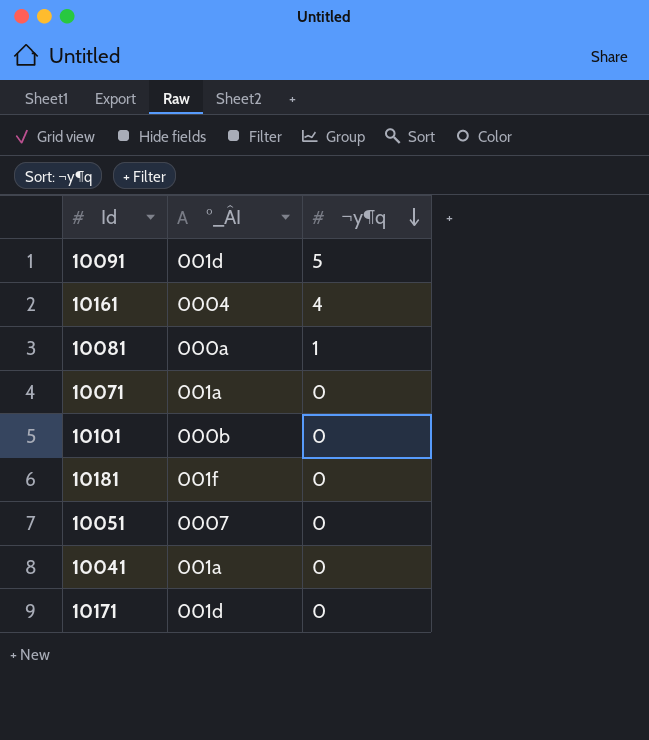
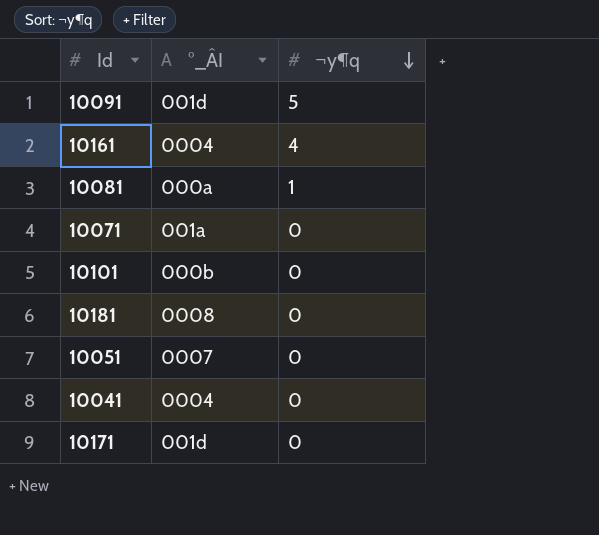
10181 | °_ÂI: 001f -> 0008
10041 | °_ÂI: 001a -> 0004

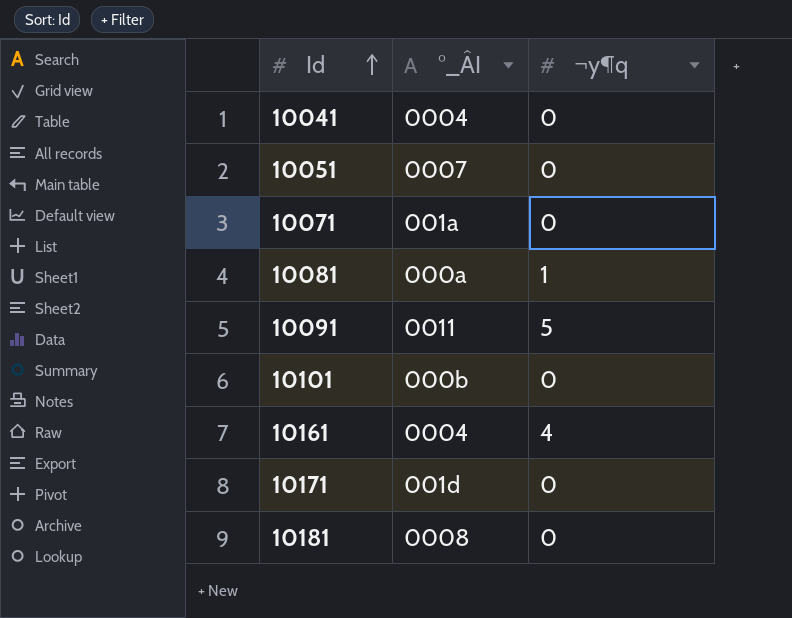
row order: ¬y¶q descending -> Id ascending
10091 | °_ÂI: 001d -> 0011

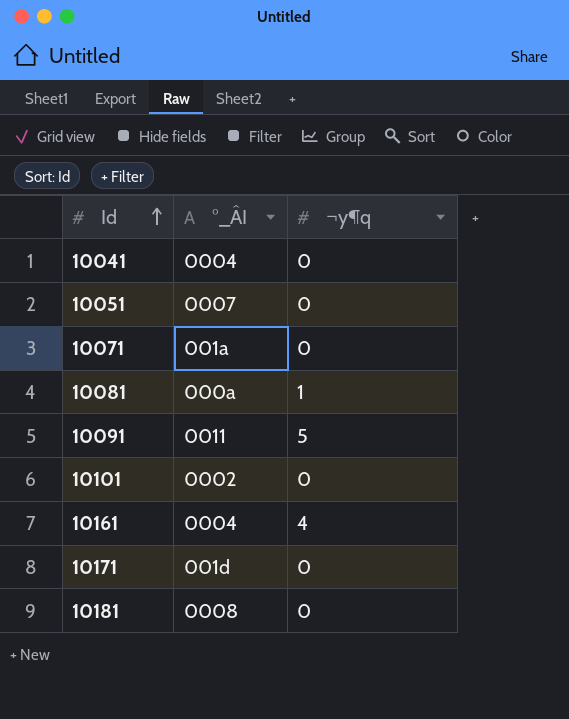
10101 | °_ÂI: 000b -> 0002

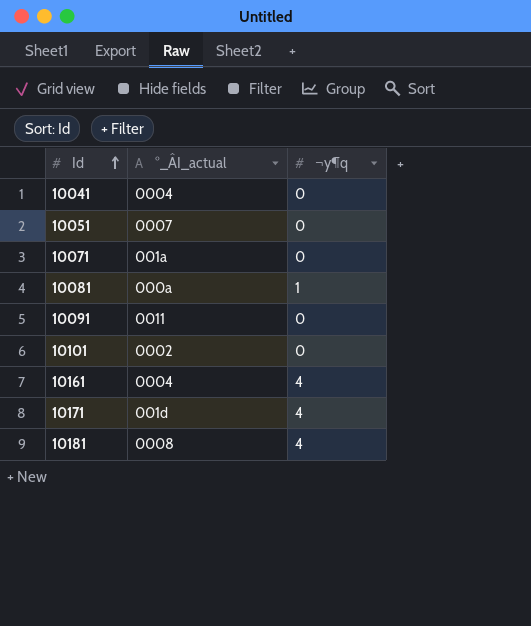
column name: °_ÂI -> °_ÂI_actual
10091 | ¬y¶q: 5 -> 0
10171 | ¬y¶q: 0 -> 4
10181 | ¬y¶q: 0 -> 4

